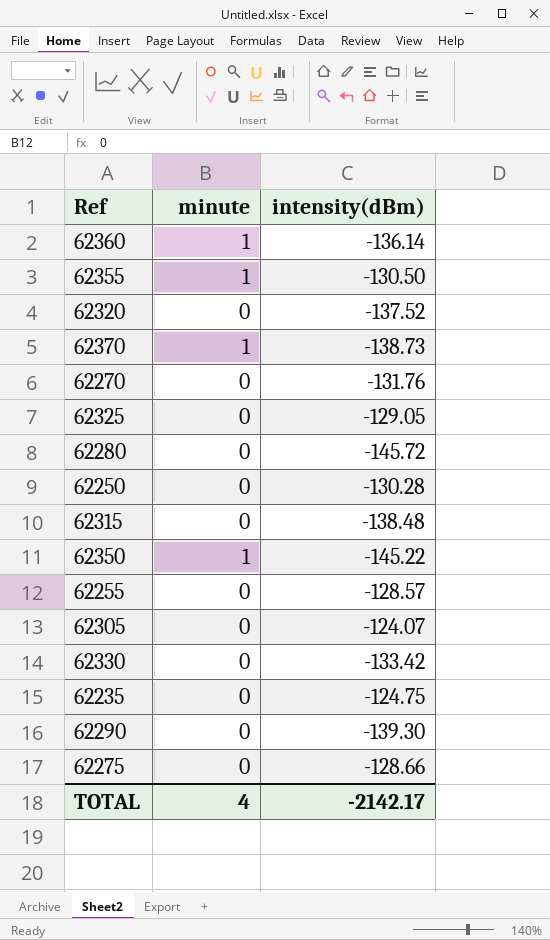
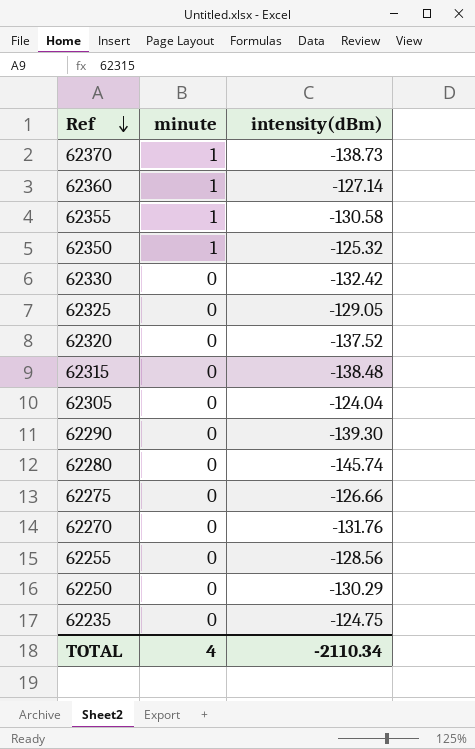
row order: none -> Ref descending
62360 | intensity(dBm): -136.14 -> -127.14
62355 | intensity(dBm): -130.50 -> -130.58
62350 | intensity(dBm): -145.22 -> -125.32
62330 | intensity(dBm): -133.42 -> -132.42
62305 | intensity(dBm): -124.07 -> -124.04
62280 | intensity(dBm): -145.72 -> -145.74
62275 | intensity(dBm): -128.66 -> -126.66
62255 | intensity(dBm): -128.57 -> -128.56
62250 | intensity(dBm): -130.28 -> -130.29
TOTAL | intensity(dBm): -2142.17 -> -2110.34

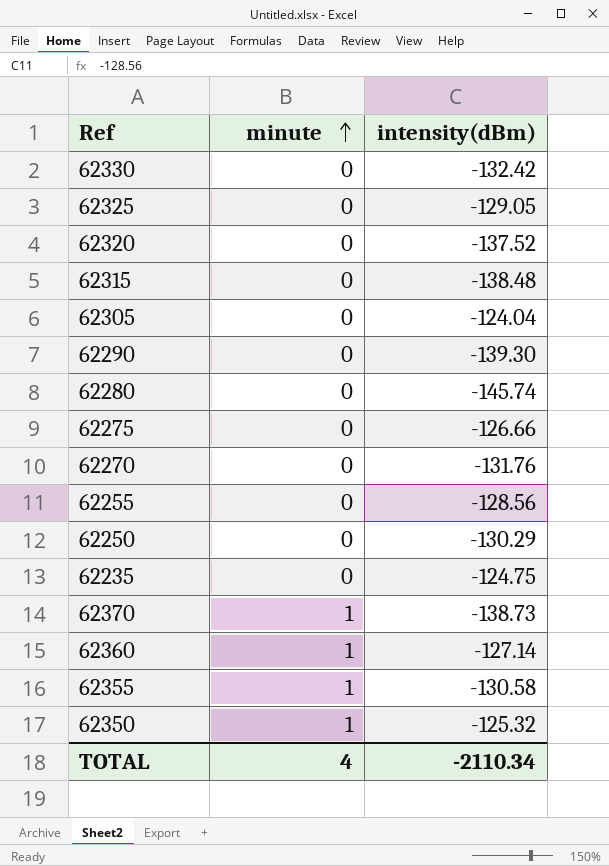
row order: Ref descending -> minute ascending

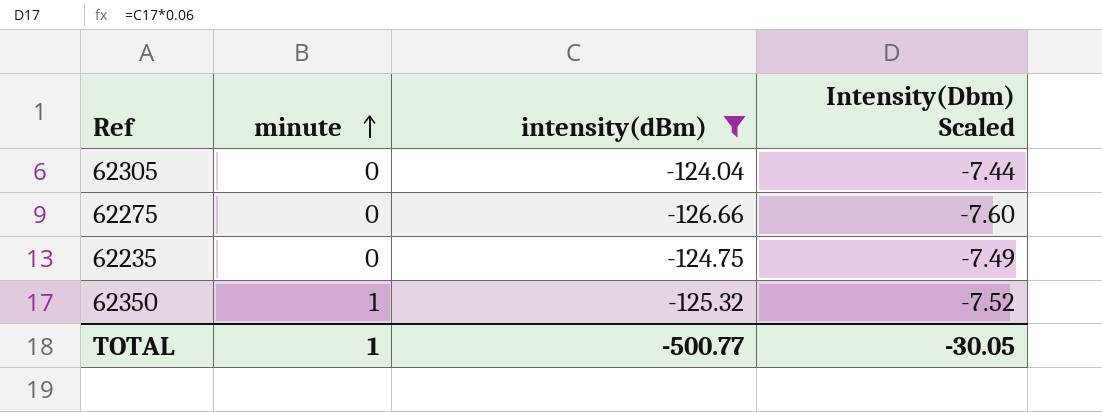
filter: none -> intensity(dBm) >= -126.66
column Intensity(Dbm) Scaled | formula: none -> [intensity(dBm)] * 0.06
TOTAL | minute: 4 -> 1
TOTAL | intensity(dBm): -2110.34 -> -500.77

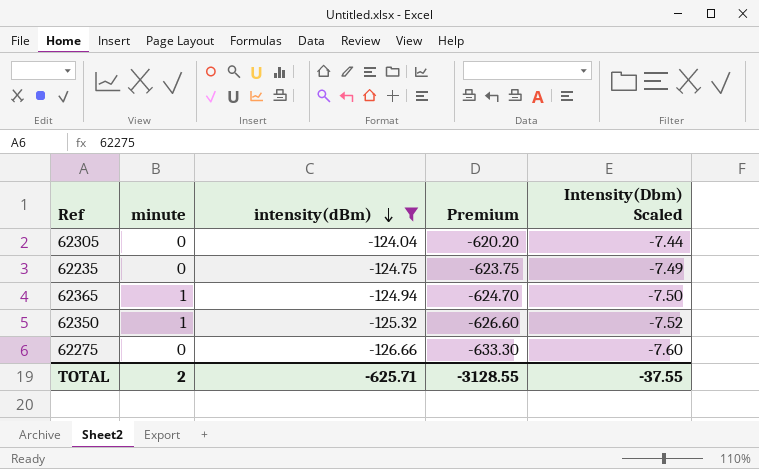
row order: minute ascending -> intensity(dBm) descending
column Premium | formula: none -> [intensity(dBm)] * 5
row 62365: none -> 1 | -124.94 | -624.70 | -7.50
TOTAL | minute: 1 -> 2
TOTAL | intensity(dBm): -500.77 -> -625.71
TOTAL | Intensity(Dbm) Scaled: -30.05 -> -37.55

